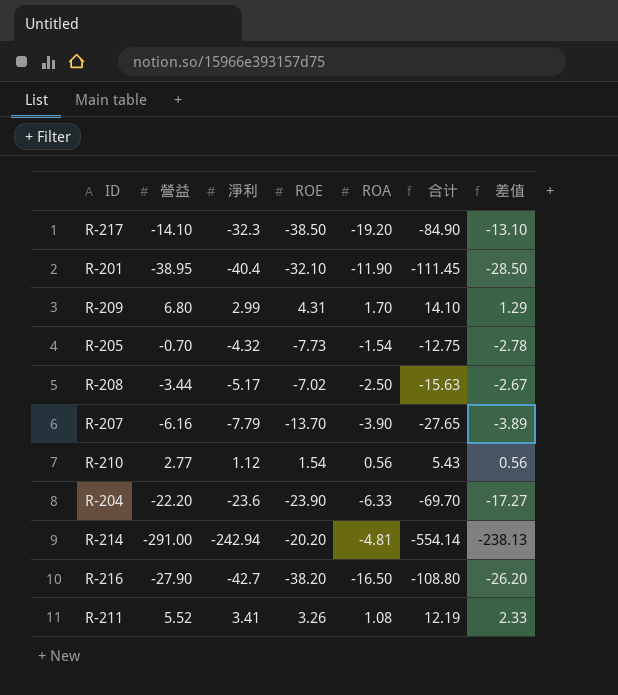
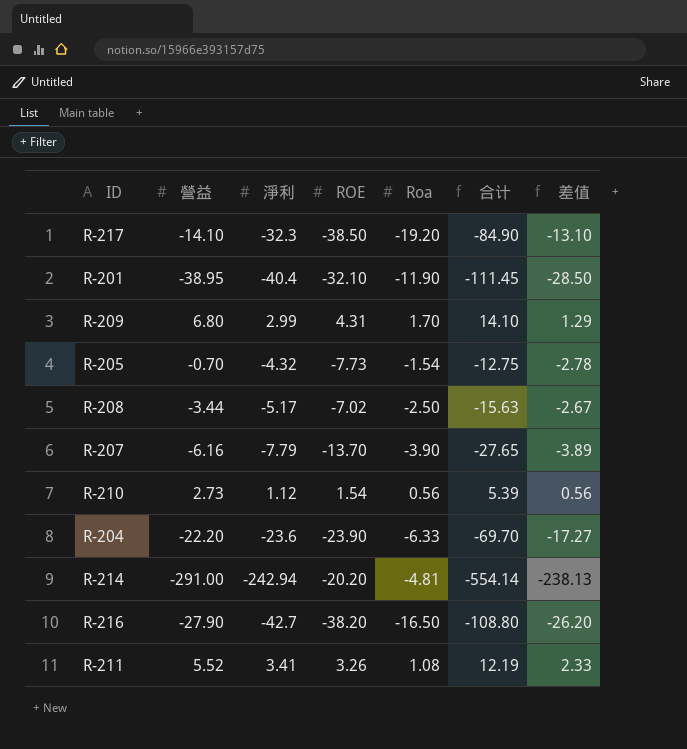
column name: ROA -> Roa
R-210 | 營益: 2.77 -> 2.73
R-210 | 合计: 5.43 -> 5.39

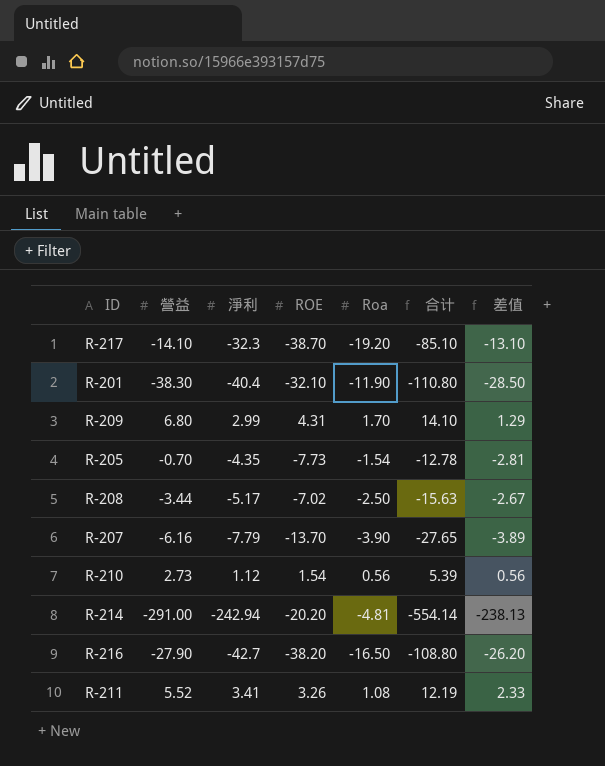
row R-204: -22.20 | -23.6 | -23.90 | -6.33 | -69.70 | -17.27 -> none
R-217 | ROE: -38.50 -> -38.70
R-217 | 合计: -84.90 -> -85.10
R-201 | 營益: -38.95 -> -38.30
R-201 | 合计: -111.45 -> -110.80
R-205 | 淨利: -4.32 -> -4.35
R-205 | 合计: -12.75 -> -12.78
R-205 | 差值: -2.78 -> -2.81

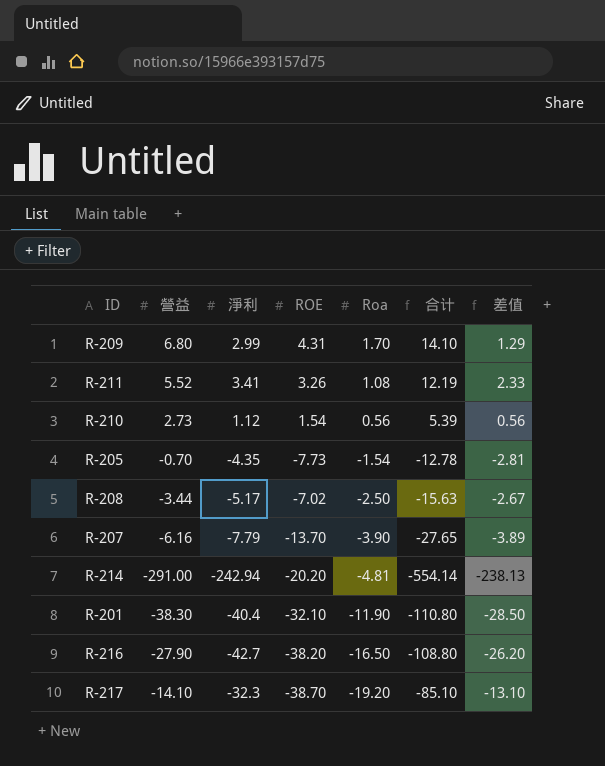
row order: none -> Roa descending

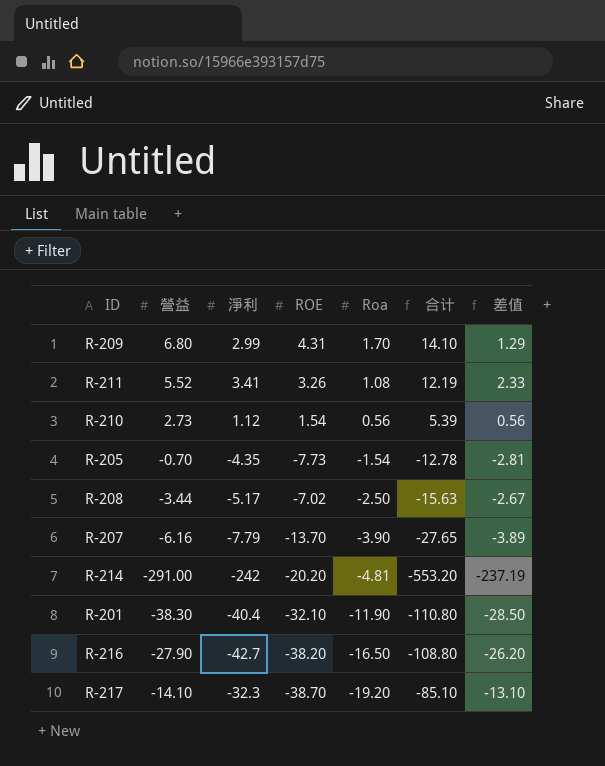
R-214 | 淨利: -242.94 -> -242
R-214 | 合计: -554.14 -> -553.20
R-214 | 差值: -238.13 -> -237.19

